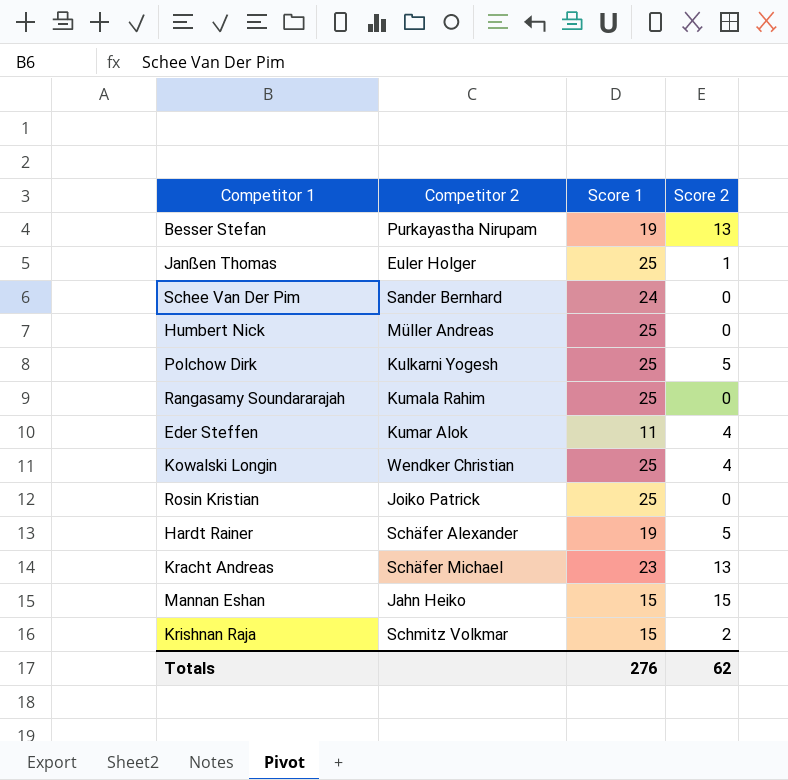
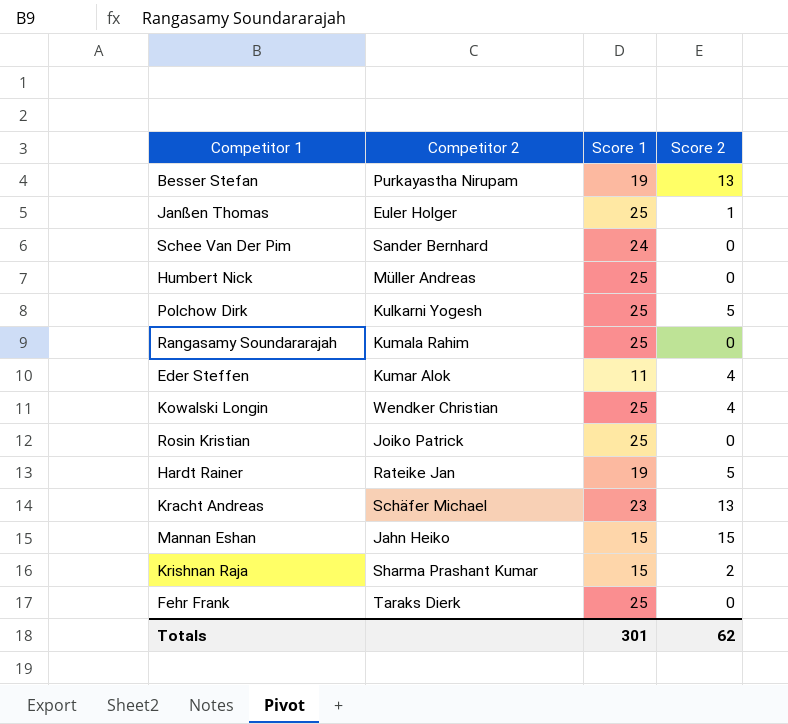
Hardt Rainer | Competitor 2: Schäfer Alexander -> Rateike Jan
Krishnan Raja | Competitor 2: Schmitz Volkmar -> Sharma Prashant Kumar
row Fehr Frank: none -> Taraks Dierk | 25 | 0
Totals | Score 1: 276 -> 301

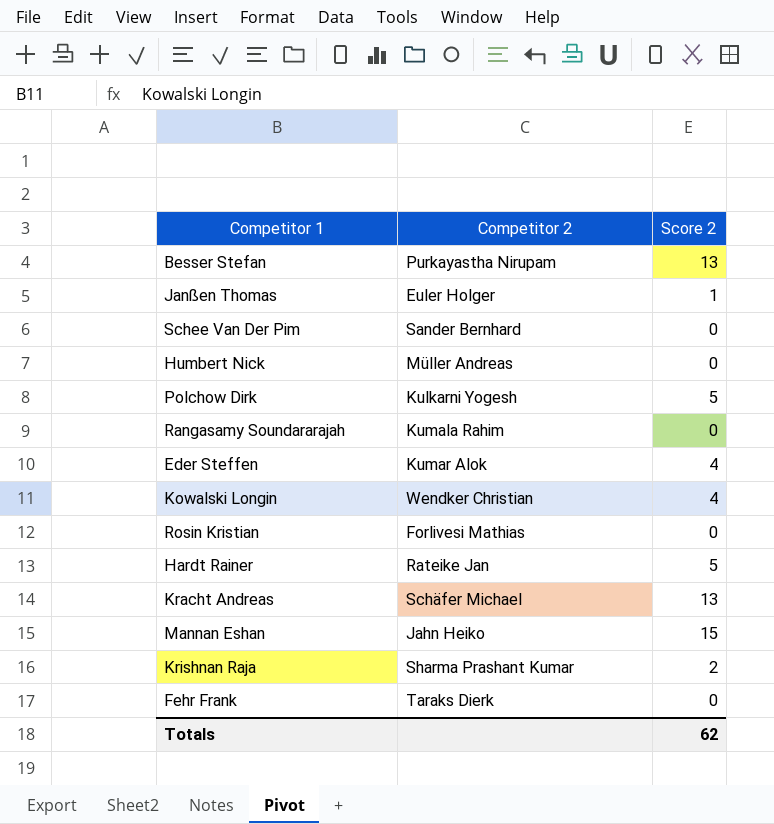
column Score 1 | position: 3 -> none
Rosin Kristian | Competitor 2: Joiko Patrick -> Forlivesi Mathias

